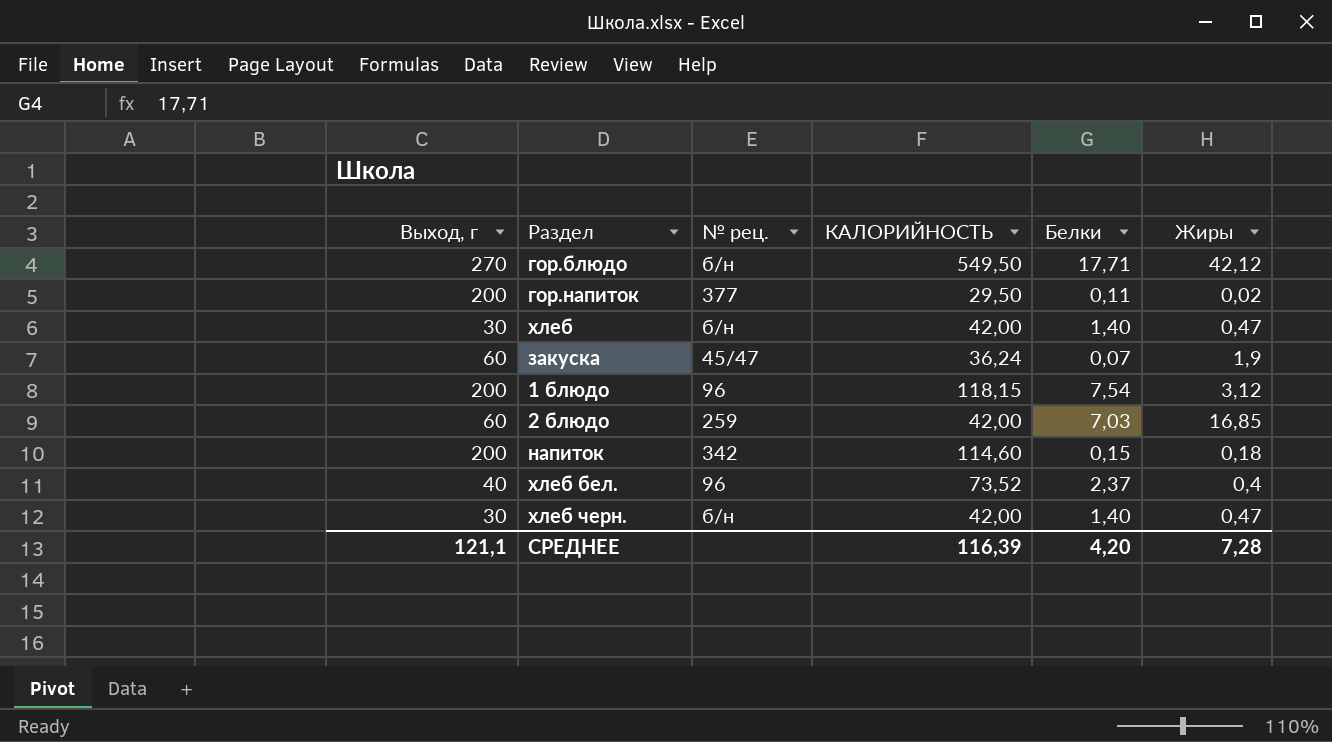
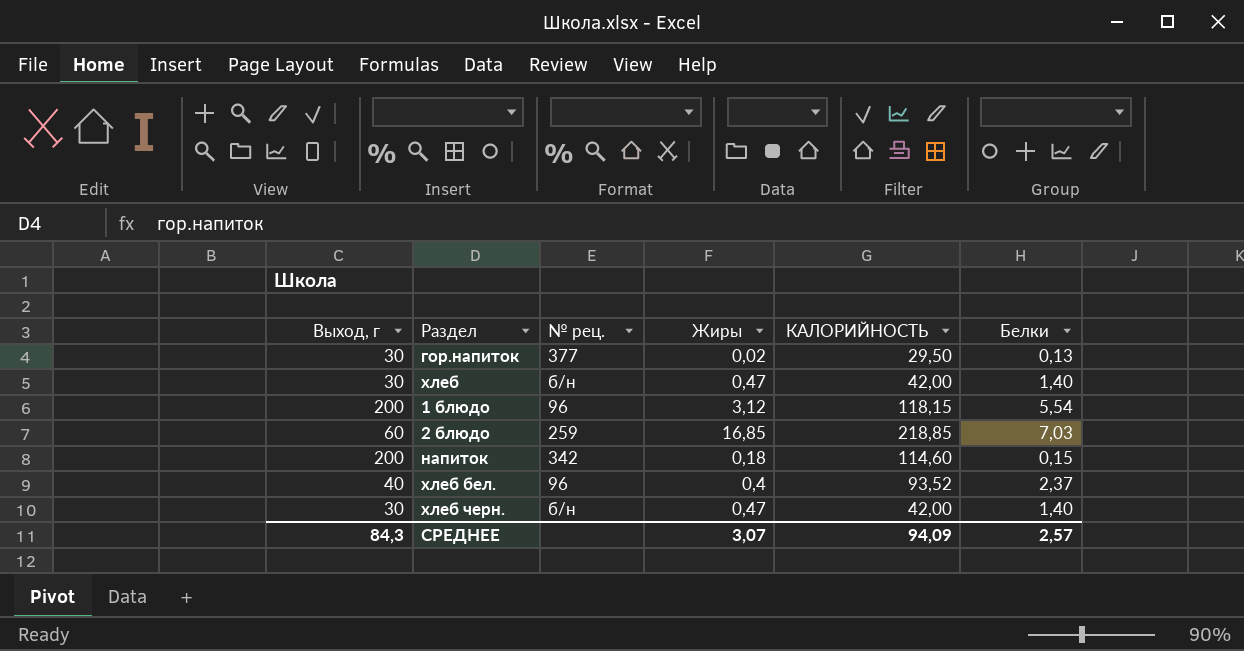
column Жиры | position: 6 -> 4
row гор.блюдо: 270 | б/н | 549,50 | 17,71 | 42,12 -> none
row закуска: 60 | 45/47 | 36,24 | 0,07 | 1,9 -> none
гор.напиток | Выход, г: 200 -> 30
гор.напиток | Белки: 0,11 -> 0,13
1 блюдо | Белки: 7,54 -> 5,54
2 блюдо | КАЛОРИЙНОСТЬ: 42,00 -> 218,85
хлеб бел. | КАЛОРИЙНОСТЬ: 73,52 -> 93,52
СРЕДНЕЕ | Выход, г: 121,1 -> 84,3
СРЕДНЕЕ | Жиры: 7,28 -> 3,07
СРЕДНЕЕ | КАЛОРИЙНОСТЬ: 116,39 -> 94,09
СРЕДНЕЕ | Белки: 4,20 -> 2,57

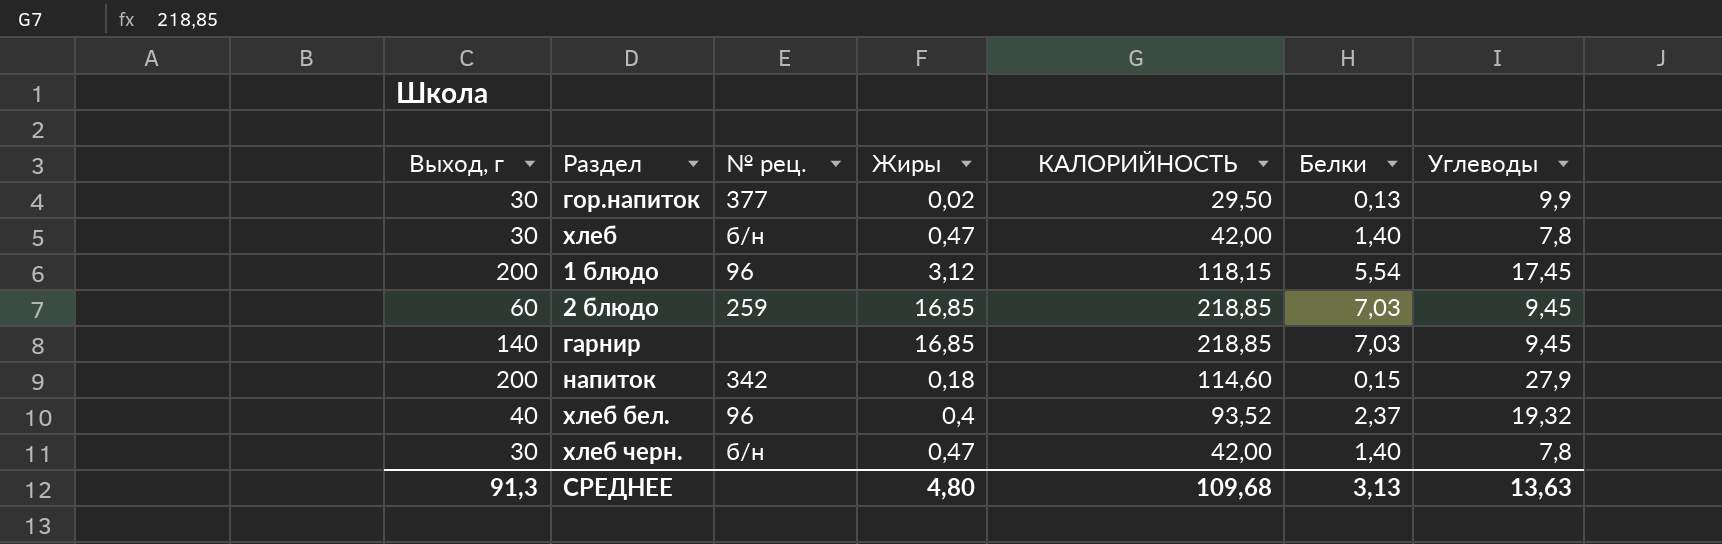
column Углеводы | position: none -> 7
row гарнир: none -> 140 | none | 16,85 | 218,85 | 7,03 | 9,45
СРЕДНЕЕ | Выход, г: 84,3 -> 91,3
СРЕДНЕЕ | Жиры: 3,07 -> 4,80
СРЕДНЕЕ | КАЛОРИЙНОСТЬ: 94,09 -> 109,68
СРЕДНЕЕ | Белки: 2,57 -> 3,13

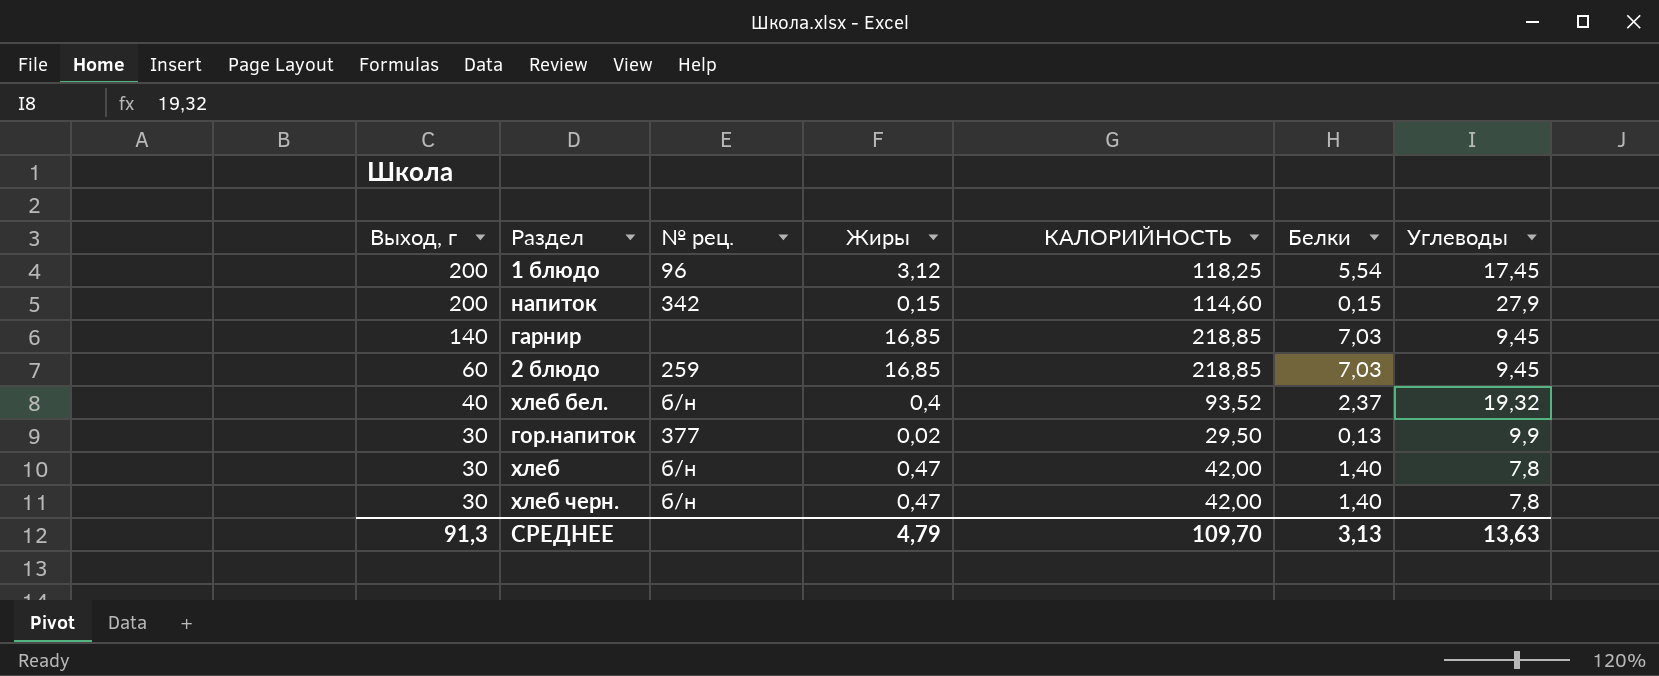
row order: none -> Выход, г descending
1 блюдо | КАЛОРИЙНОСТЬ: 118,15 -> 118,25
напиток | Жиры: 0,18 -> 0,15
хлеб бел. | № рец.: 96 -> б/н
СРЕДНЕЕ | Жиры: 4,80 -> 4,79
СРЕДНЕЕ | КАЛОРИЙНОСТЬ: 109,68 -> 109,70

